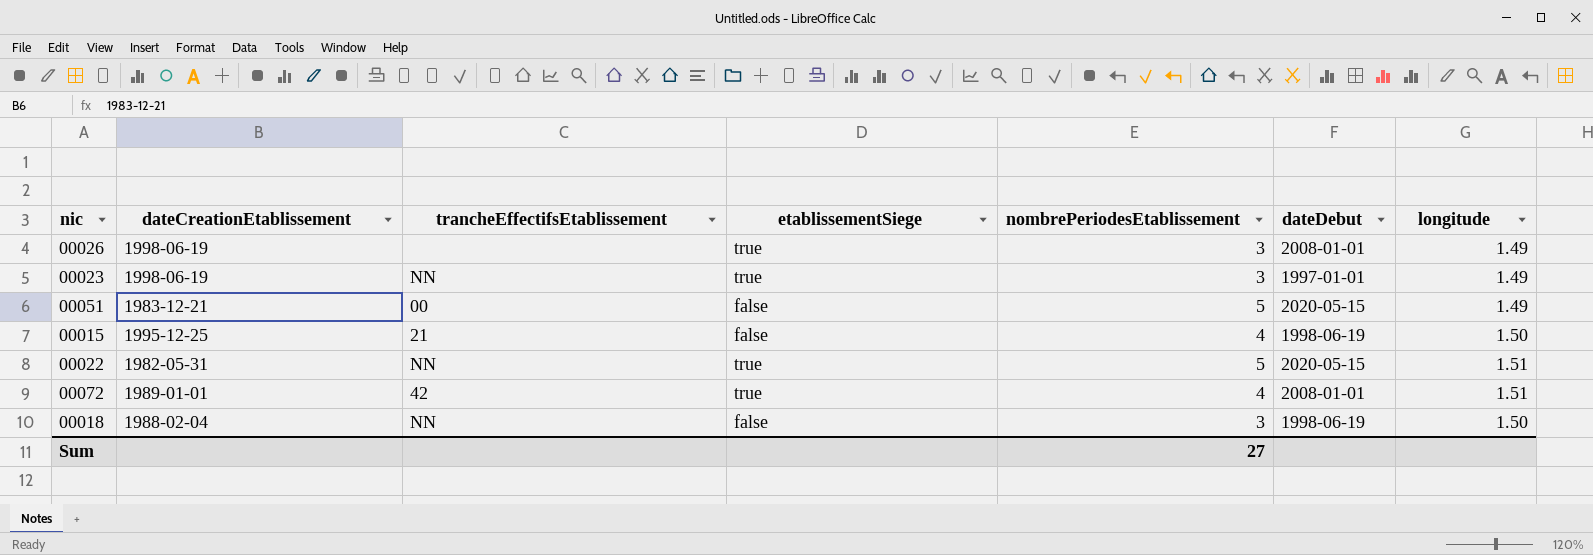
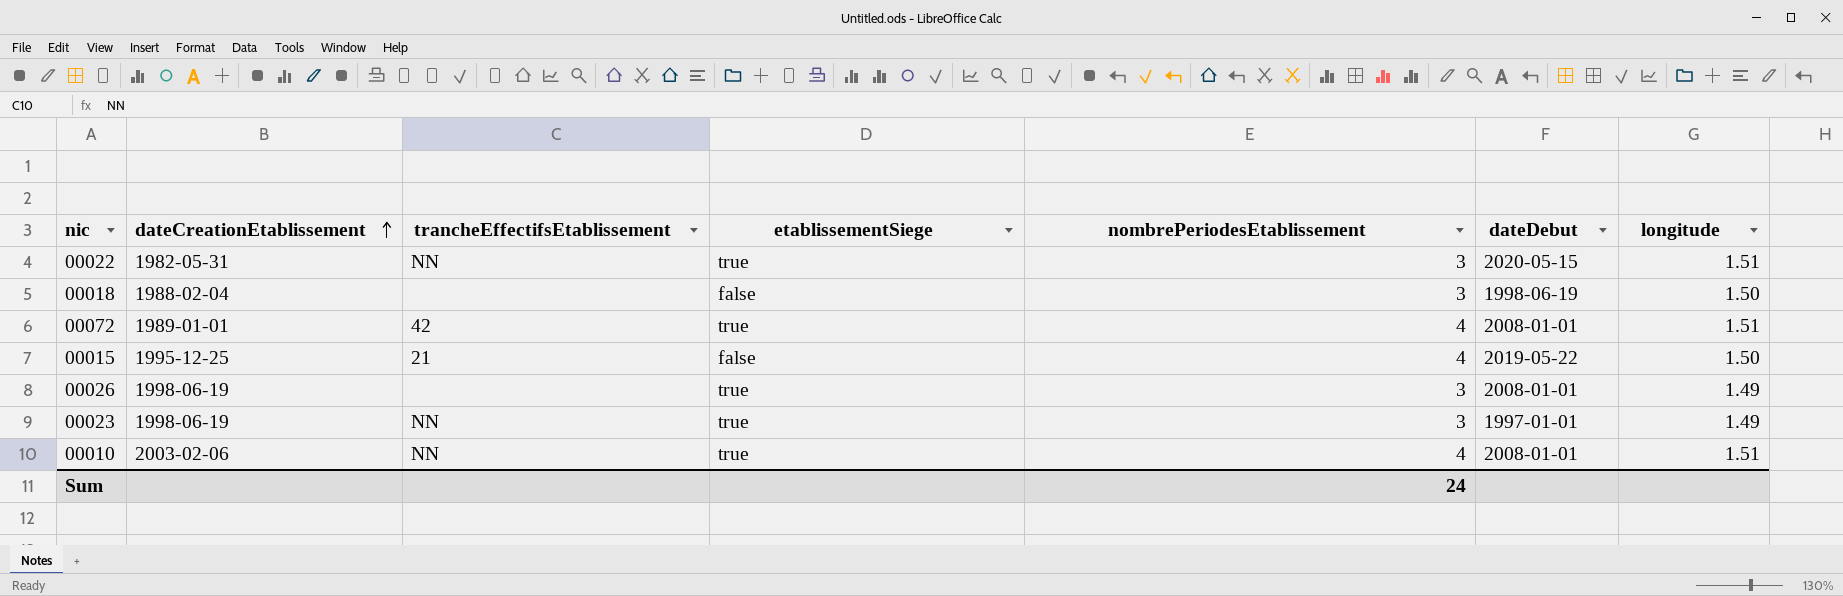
row order: none -> dateCreationEtablissement ascending
row 00051: 1983-12-21 | 00 | false | 5 | 2020-05-15 | 1.49 -> none
00022 | nombrePeriodesEtablissement: 5 -> 3
00018 | trancheEffectifsEtablissement: NN -> none
00015 | dateDebut: 1998-06-19 -> 2019-05-22
row 00010: none -> 2003-02-06 | NN | true | 4 | 2008-01-01 | 1.51
Sum | nombrePeriodesEtablissement: 27 -> 24

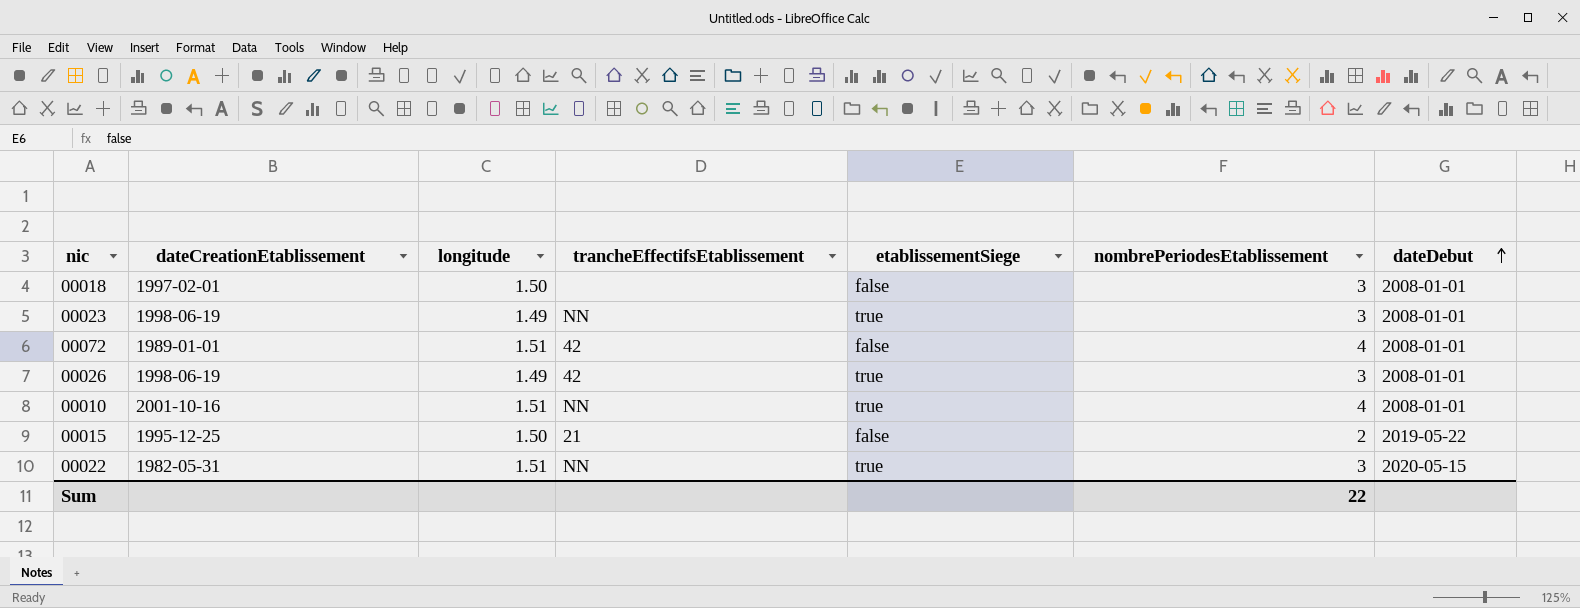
row order: dateCreationEtablissement ascending -> dateDebut ascending
column longitude | position: 7 -> 3
00018 | dateCreationEtablissement: 1988-02-04 -> 1997-02-01
00018 | dateDebut: 1998-06-19 -> 2008-01-01
00023 | dateDebut: 1997-01-01 -> 2008-01-01
00072 | etablissementSiege: true -> false
00026 | trancheEffectifsEtablissement: none -> 42
00010 | dateCreationEtablissement: 2003-02-06 -> 2001-10-16
00015 | nombrePeriodesEtablissement: 4 -> 2
Sum | nombrePeriodesEtablissement: 24 -> 22

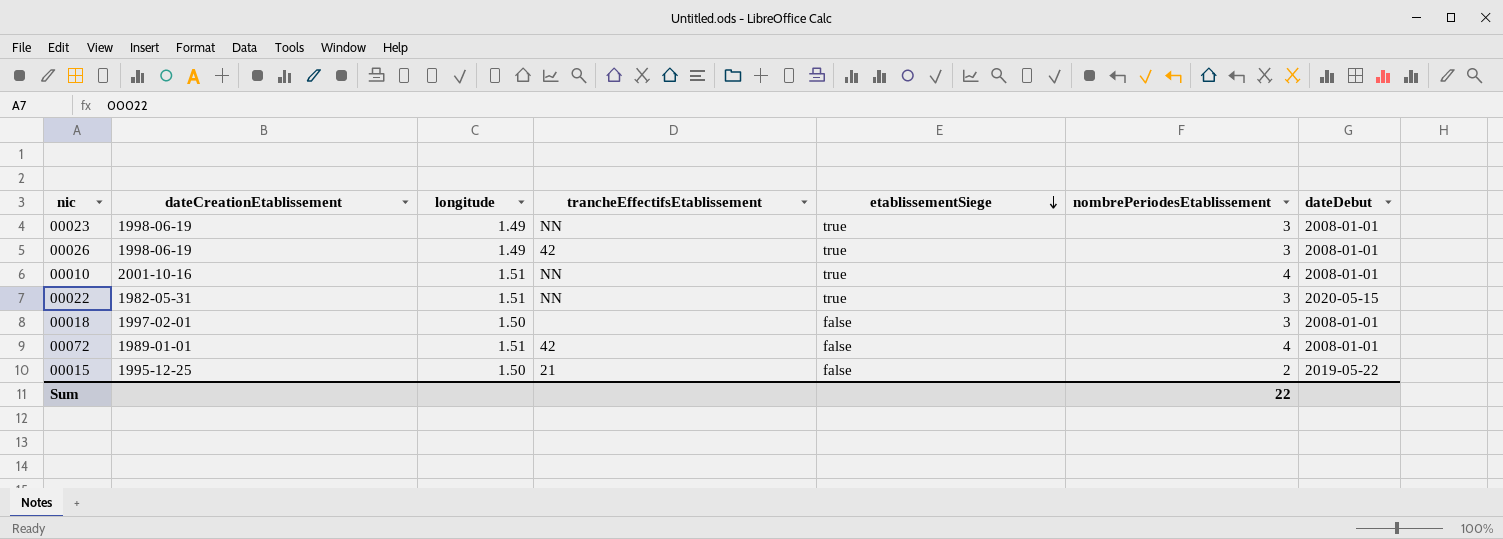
row order: dateDebut ascending -> etablissementSiege descending

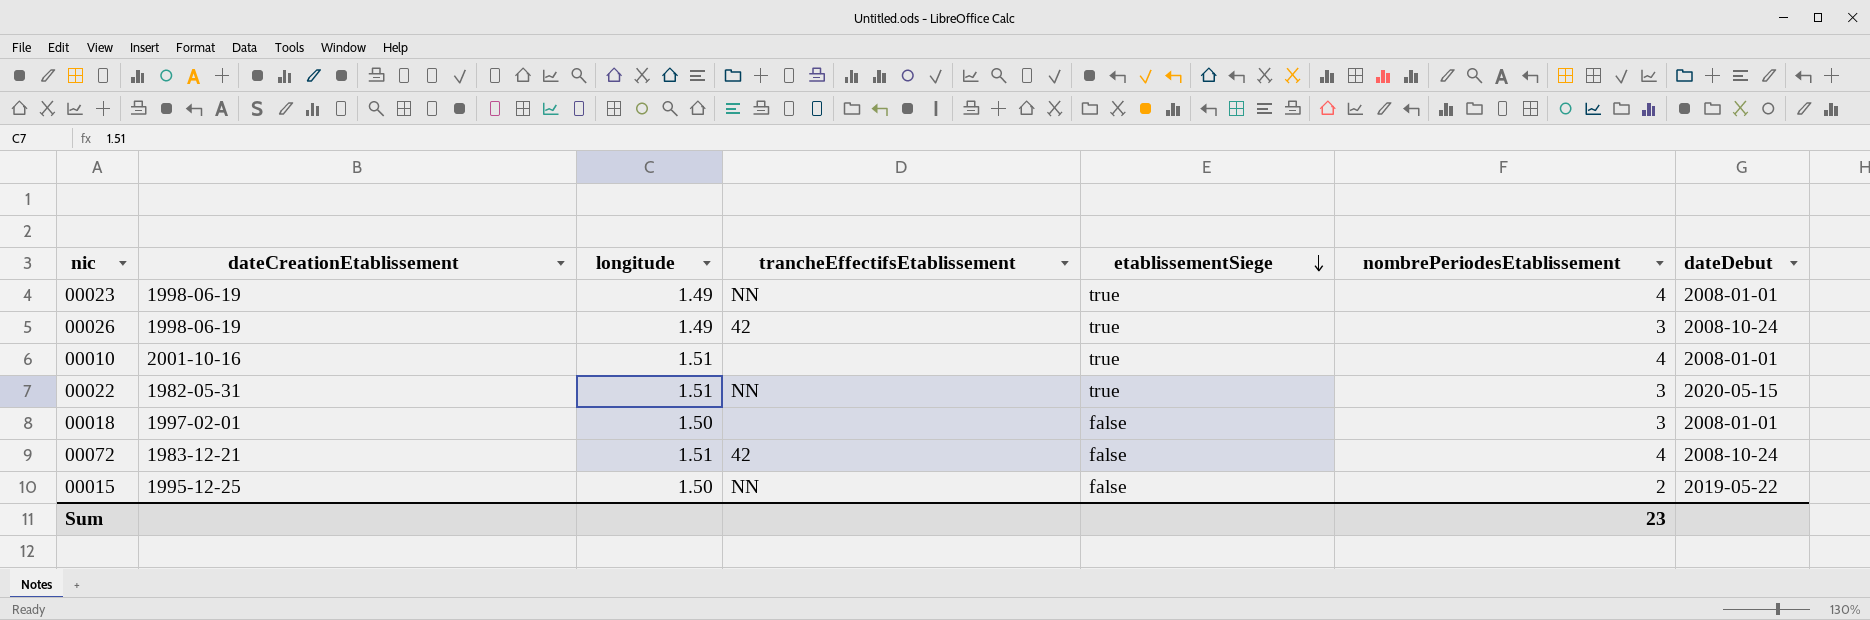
00023 | nombrePeriodesEtablissement: 3 -> 4
00026 | dateDebut: 2008-01-01 -> 2008-10-24
00010 | trancheEffectifsEtablissement: NN -> none
00072 | dateCreationEtablissement: 1989-01-01 -> 1983-12-21
00072 | dateDebut: 2008-01-01 -> 2008-10-24
00015 | trancheEffectifsEtablissement: 21 -> NN
Sum | nombrePeriodesEtablissement: 22 -> 23

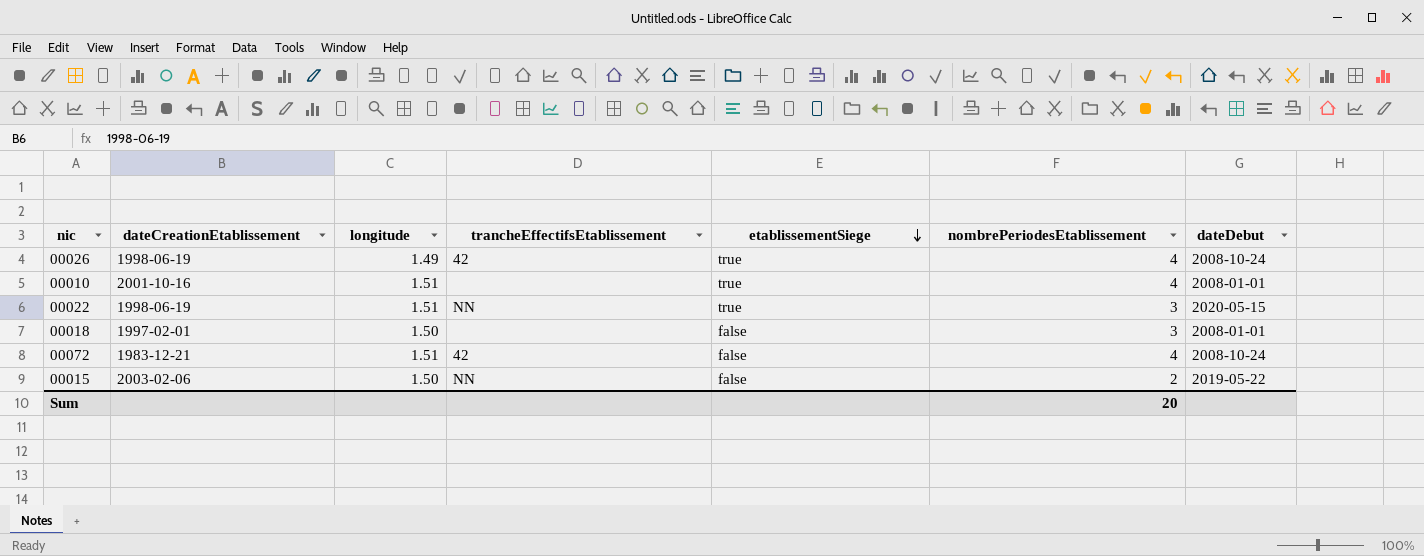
row 00023: 1998-06-19 | 1.49 | NN | true | 4 | 2008-01-01 -> none
00026 | nombrePeriodesEtablissement: 3 -> 4
00022 | dateCreationEtablissement: 1982-05-31 -> 1998-06-19
00015 | dateCreationEtablissement: 1995-12-25 -> 2003-02-06
Sum | nombrePeriodesEtablissement: 23 -> 20

